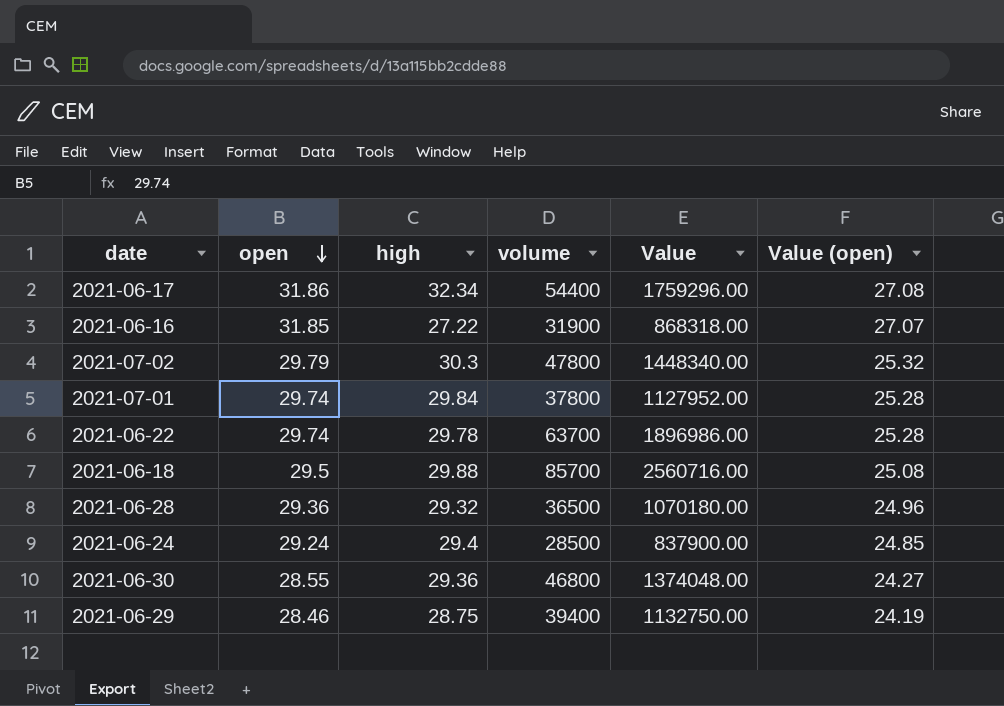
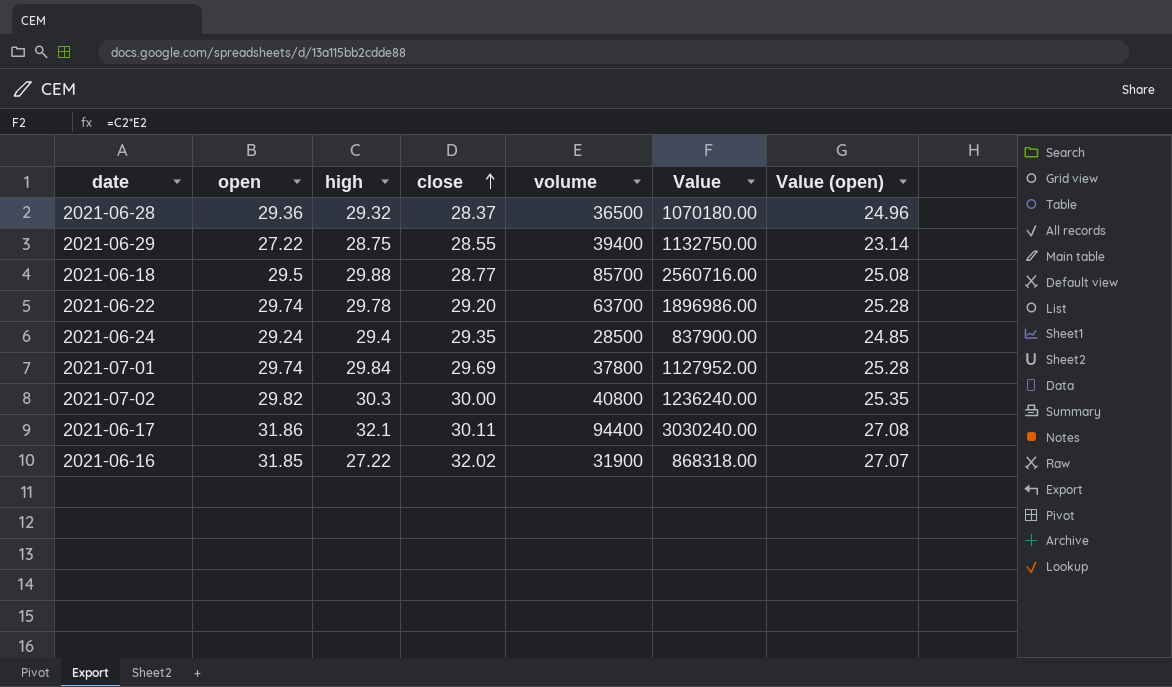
row order: open descending -> close ascending
column close | position: none -> 4
row 2021-06-30: 28.55 | 29.36 | 46800 | 1374048.00 | 24.27 -> none
2021-06-29 | open: 28.46 -> 27.22
2021-06-29 | Value (open): 24.19 -> 23.14
2021-07-02 | open: 29.79 -> 29.82
2021-07-02 | volume: 47800 -> 40800
2021-07-02 | Value: 1448340.00 -> 1236240.00
2021-07-02 | Value (open): 25.32 -> 25.35
2021-06-17 | high: 32.34 -> 32.1
2021-06-17 | volume: 54400 -> 94400
2021-06-17 | Value: 1759296.00 -> 3030240.00

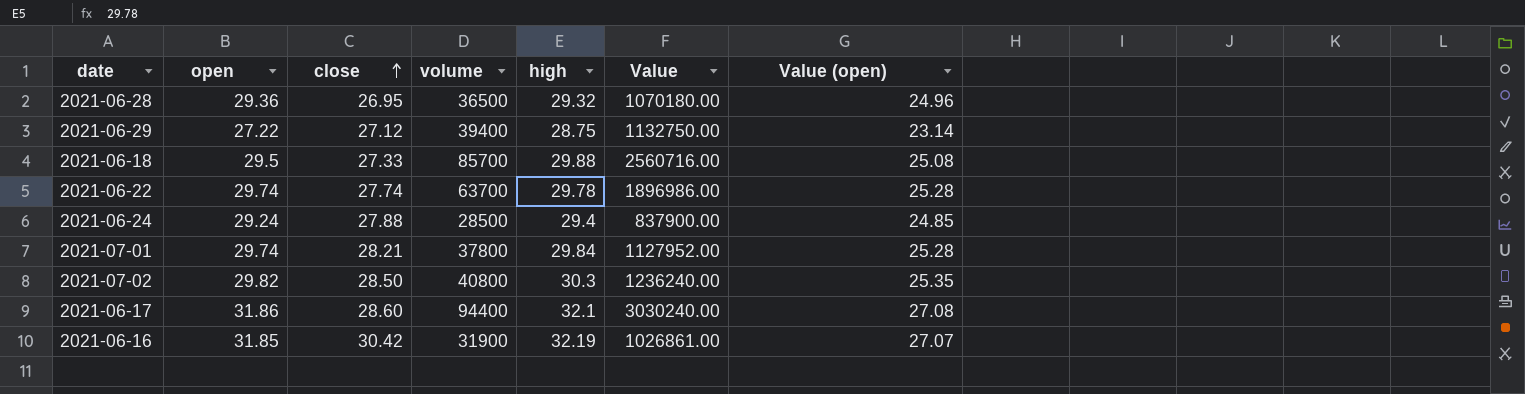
column high | position: 3 -> 5
2021-06-28 | close: 28.37 -> 26.95
2021-06-29 | close: 28.55 -> 27.12
2021-06-18 | close: 28.77 -> 27.33
2021-06-22 | close: 29.20 -> 27.74
2021-06-24 | close: 29.35 -> 27.88
2021-07-01 | close: 29.69 -> 28.21
2021-07-02 | close: 30.00 -> 28.50
2021-06-17 | close: 30.11 -> 28.60
2021-06-16 | close: 32.02 -> 30.42
2021-06-16 | high: 27.22 -> 32.19
2021-06-16 | Value: 868318.00 -> 1026861.00

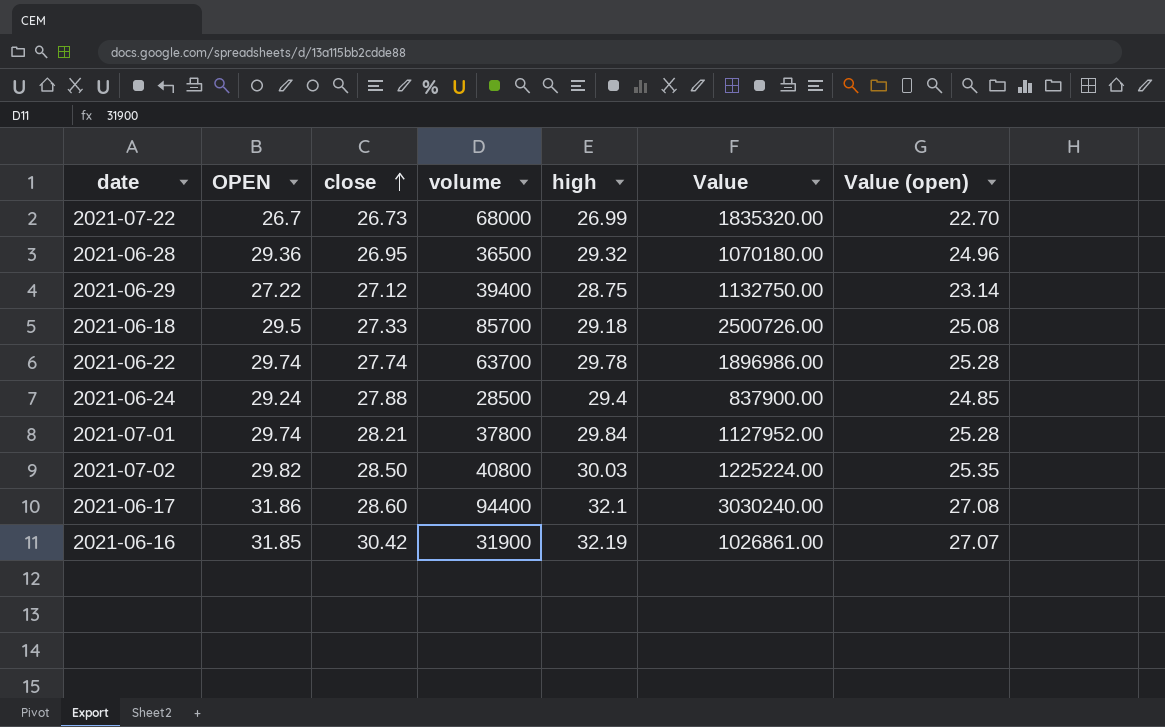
column name: open -> OPEN
row 2021-07-22: none -> 26.7 | 26.73 | 68000 | 26.99 | 1835320.00 | 22.70
2021-06-18 | high: 29.88 -> 29.18
2021-06-18 | Value: 2560716.00 -> 2500726.00
2021-07-02 | high: 30.3 -> 30.03
2021-07-02 | Value: 1236240.00 -> 1225224.00

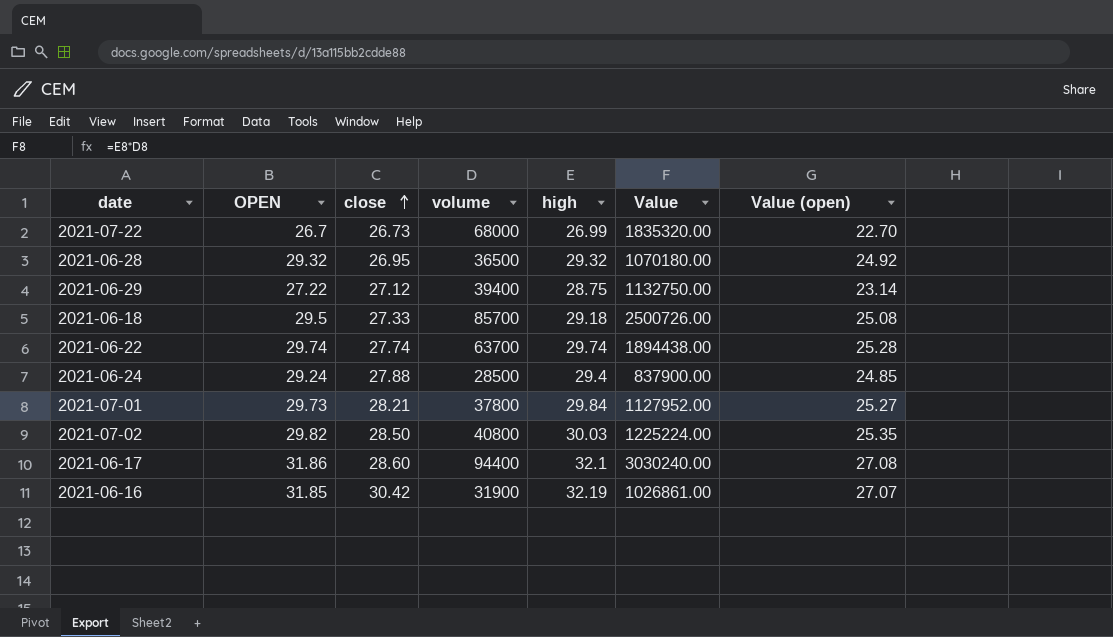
2021-06-28 | OPEN: 29.36 -> 29.32
2021-06-28 | Value (open): 24.96 -> 24.92
2021-06-22 | high: 29.78 -> 29.74
2021-06-22 | Value: 1896986.00 -> 1894438.00
2021-07-01 | OPEN: 29.74 -> 29.73
2021-07-01 | Value (open): 25.28 -> 25.27

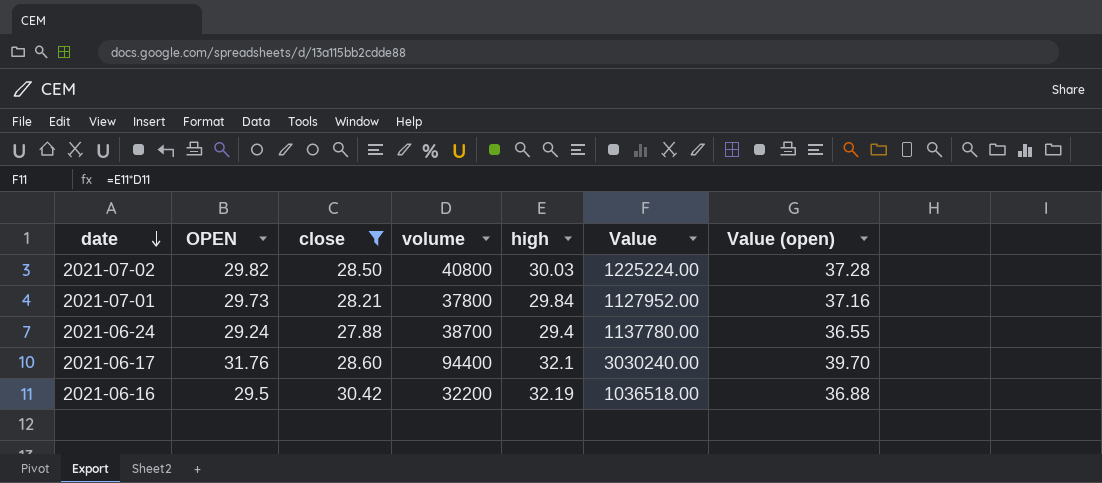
filter: none -> close >= 27.88
row order: close ascending -> date descending
column Value (open) | formula: [OPEN] * 0.85 -> [OPEN] * 1.25
2021-06-24 | volume: 28500 -> 38700
2021-06-24 | Value: 837900.00 -> 1137780.00
2021-06-17 | OPEN: 31.86 -> 31.76
2021-06-16 | OPEN: 31.85 -> 29.5
2021-06-16 | volume: 31900 -> 32200
2021-06-16 | Value: 1026861.00 -> 1036518.00

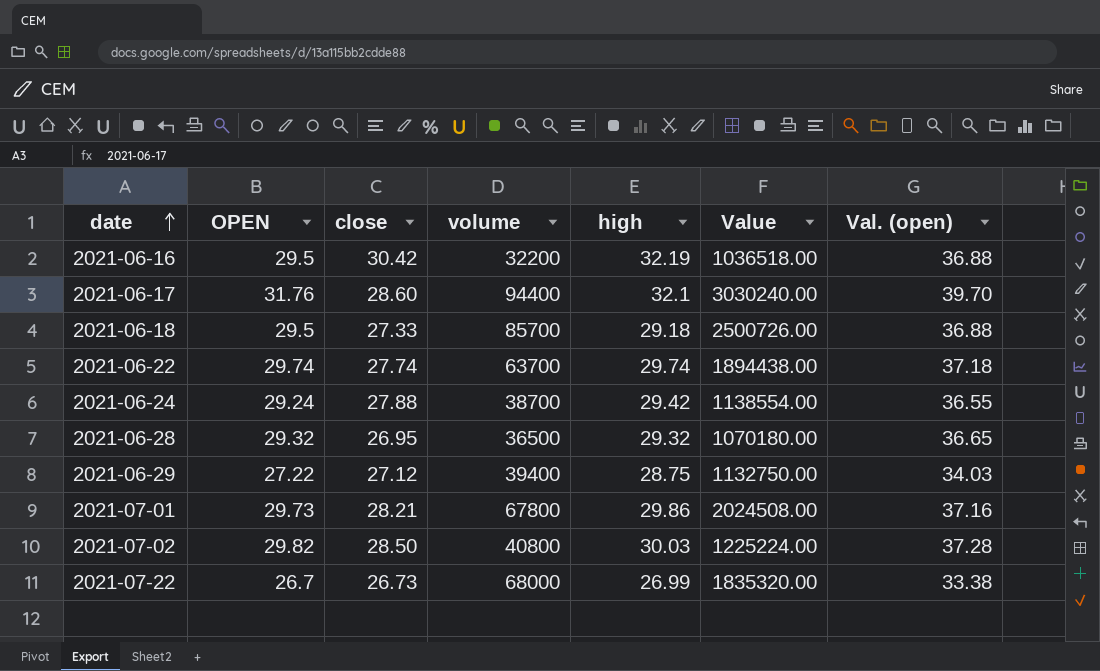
filter: close >= 27.88 -> none
row order: date descending -> date ascending
column name: Value (open) -> Val. (open)
2021-06-24 | high: 29.4 -> 29.42
2021-06-24 | Value: 1137780.00 -> 1138554.00
2021-07-01 | volume: 37800 -> 67800
2021-07-01 | high: 29.84 -> 29.86
2021-07-01 | Value: 1127952.00 -> 2024508.00

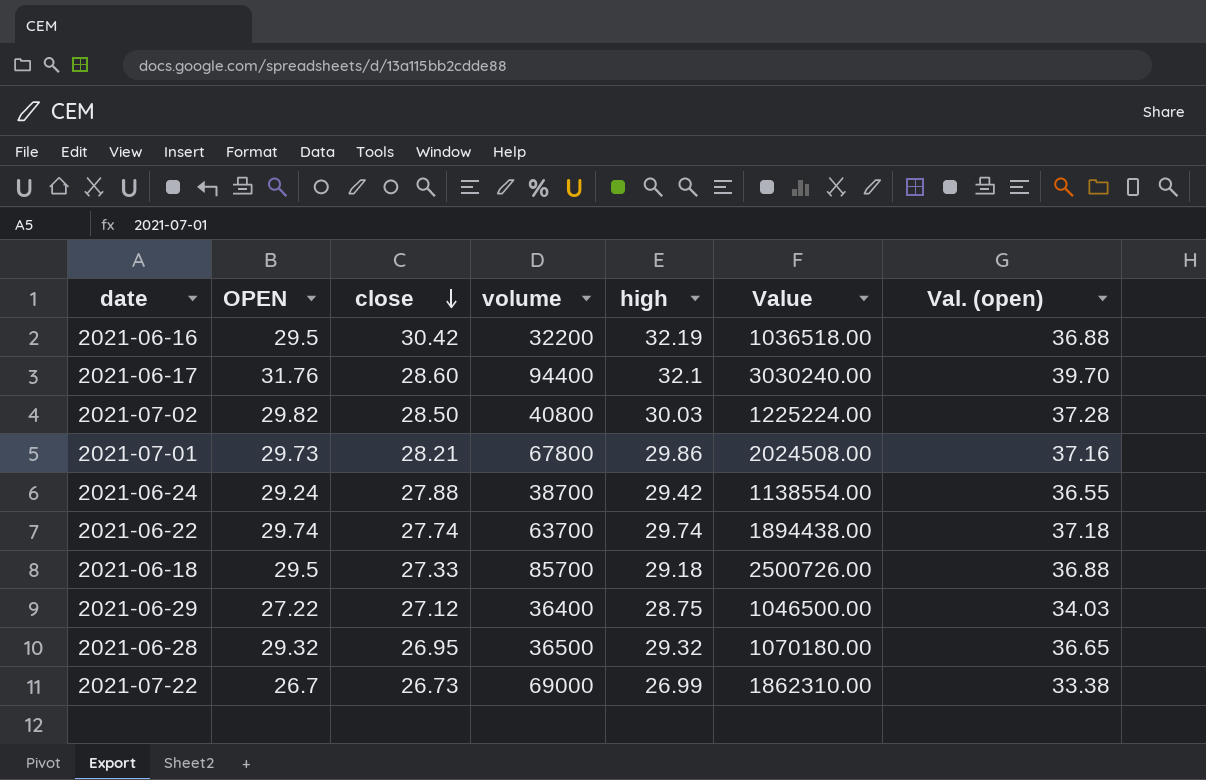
row order: date ascending -> close descending
2021-06-29 | volume: 39400 -> 36400
2021-06-29 | Value: 1132750.00 -> 1046500.00
2021-07-22 | volume: 68000 -> 69000
2021-07-22 | Value: 1835320.00 -> 1862310.00

